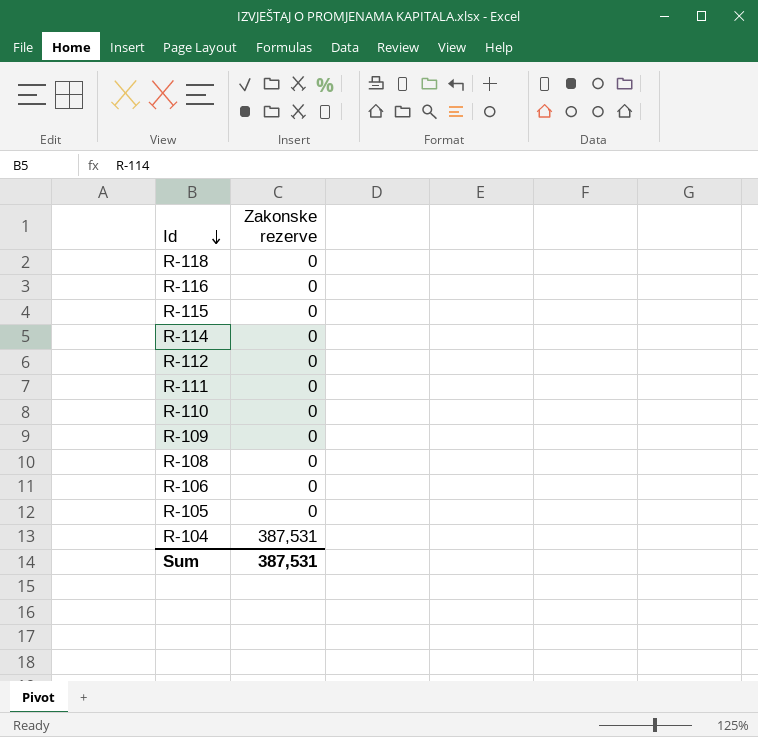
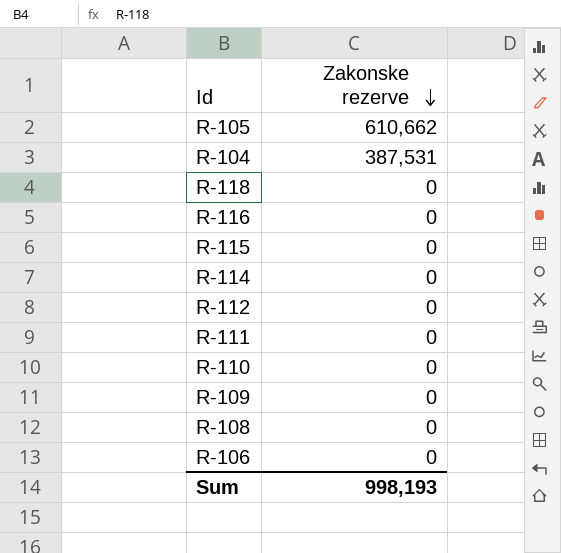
row order: Id descending -> Zakonske rezerve descending
R-105 | Zakonske rezerve: 0 -> 610,662
Sum | Zakonske rezerve: 387,531 -> 998,193

